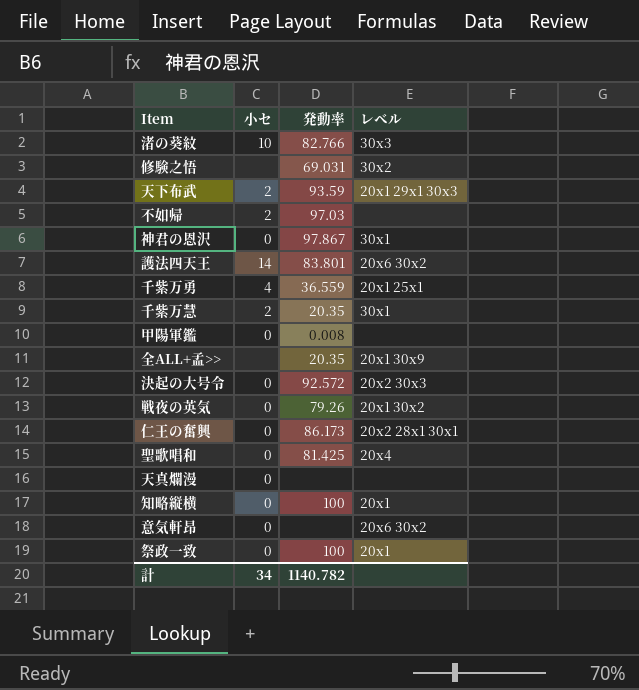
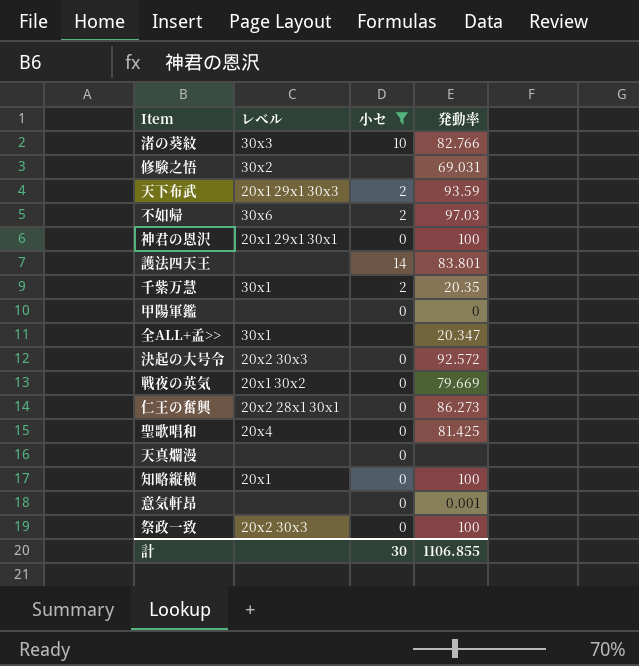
filter: none -> 小セ != 4
column レベル | position: 4 -> 2
不如帰 | レベル: none -> 30x6
神君の恩沢 | レベル: 30x1 -> 20x1 29x1 30x1
神君の恩沢 | 発動率: 97.867 -> 100
護法四天王 | レベル: 20x6 30x2 -> none
甲陽軍鑑 | 発動率: 0.008 -> 0
全ALL+孟>> | レベル: 20x1 30x9 -> 30x1
全ALL+孟>> | 発動率: 20.35 -> 20.347
戦夜の英気 | 発動率: 79.26 -> 79.669
仁王の奮興 | 発動率: 86.173 -> 86.273
意気軒昂 | レベル: 20x6 30x2 -> none
意気軒昂 | 発動率: none -> 0.001
祭政一致 | レベル: 20x1 -> 20x2 30x3
計 | 小セ: 34 -> 30
計 | 発動率: 1140.782 -> 1106.855

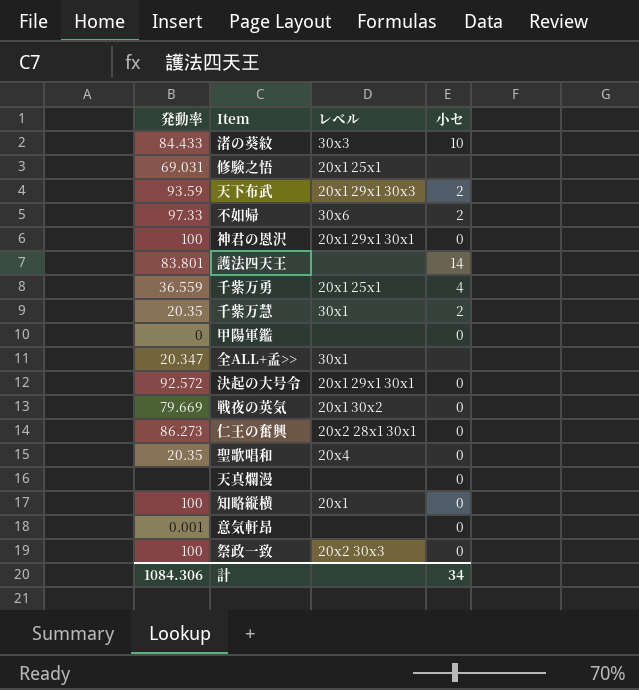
filter: 小セ != 4 -> none
column 発動率 | position: 4 -> 1
渚の葵紋 | 発動率: 82.766 -> 84.433
修験之悟 | レベル: 30x2 -> 20x1 25x1
不如帰 | 発動率: 97.03 -> 97.33
決起の大号令 | レベル: 20x2 30x3 -> 20x1 29x1 30x1
聖歌唱和 | 発動率: 81.425 -> 20.35
計 | 発動率: 1106.855 -> 1084.306
計 | 小セ: 30 -> 34

